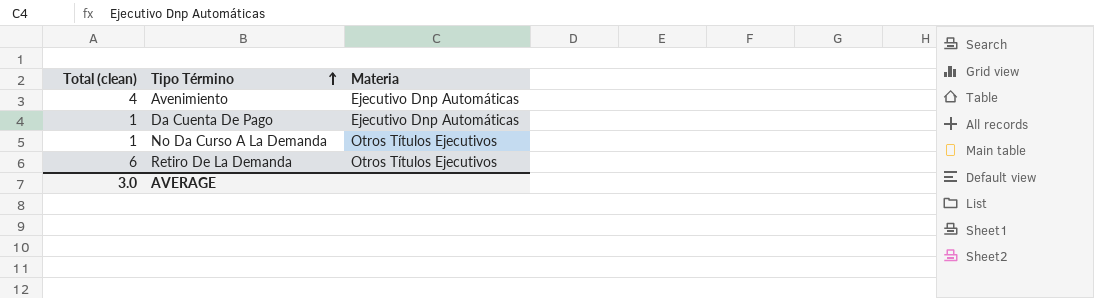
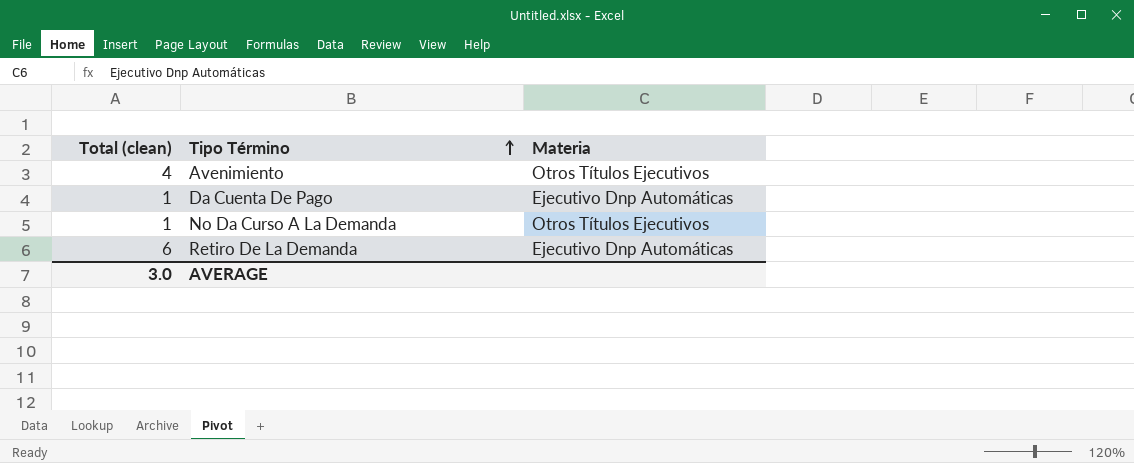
Avenimiento | Materia: Ejecutivo Dnp Automáticas -> Otros Títulos Ejecutivos
Retiro De La Demanda | Materia: Otros Títulos Ejecutivos -> Ejecutivo Dnp Automáticas

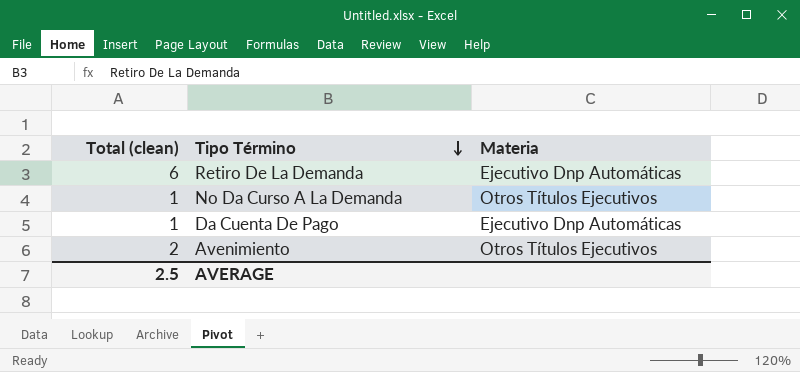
row order: Tipo Término ascending -> Tipo Término descending
Avenimiento | Total (clean): 4 -> 2
AVERAGE | Total (clean): 3.0 -> 2.5

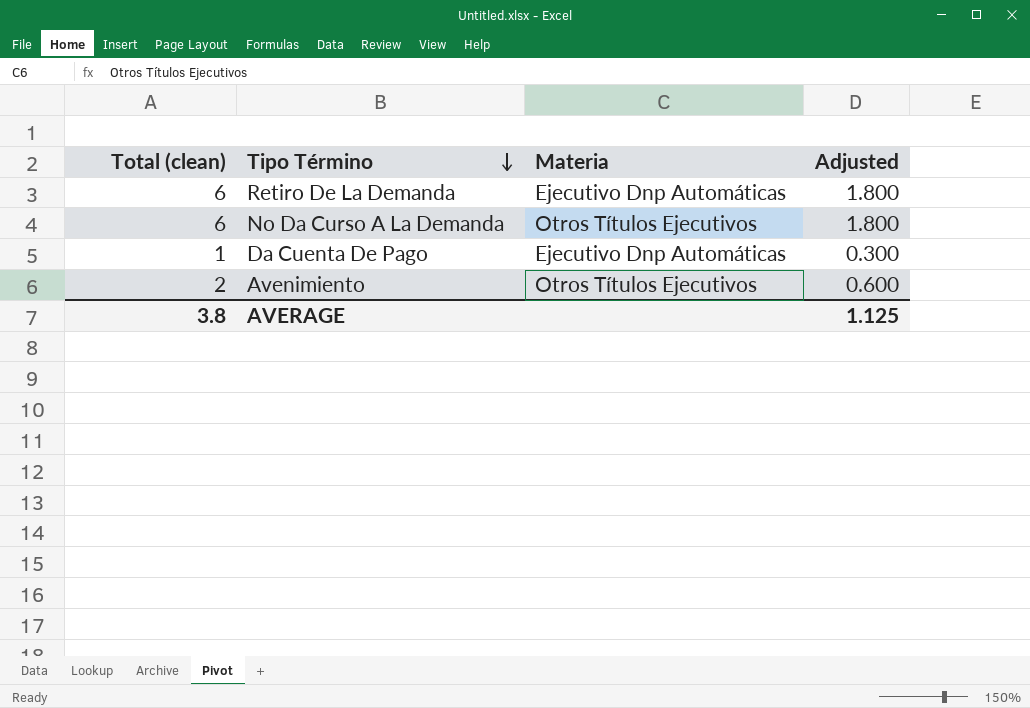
column Adjusted | formula: none -> [Total (clean)] * 0.3
No Da Curso A La Demanda | Total (clean): 1 -> 6
AVERAGE | Total (clean): 2.5 -> 3.8

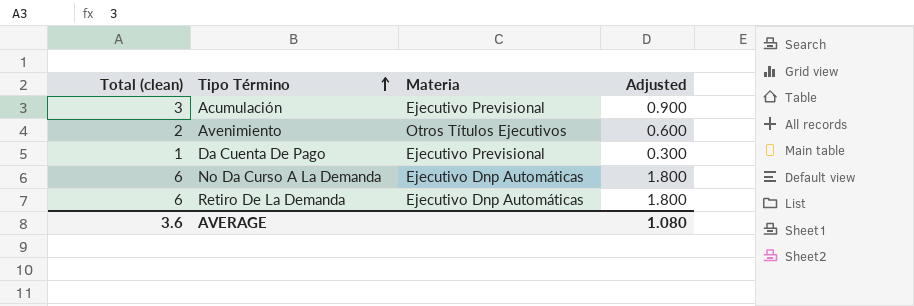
row order: Tipo Término descending -> Tipo Término ascending
row Acumulación: none -> 3 | Ejecutivo Previsional | 0.900
Da Cuenta De Pago | Materia: Ejecutivo Dnp Automáticas -> Ejecutivo Previsional
No Da Curso A La Demanda | Materia: Otros Títulos Ejecutivos -> Ejecutivo Dnp Automáticas
AVERAGE | Total (clean): 3.8 -> 3.6
AVERAGE | Adjusted: 1.125 -> 1.080

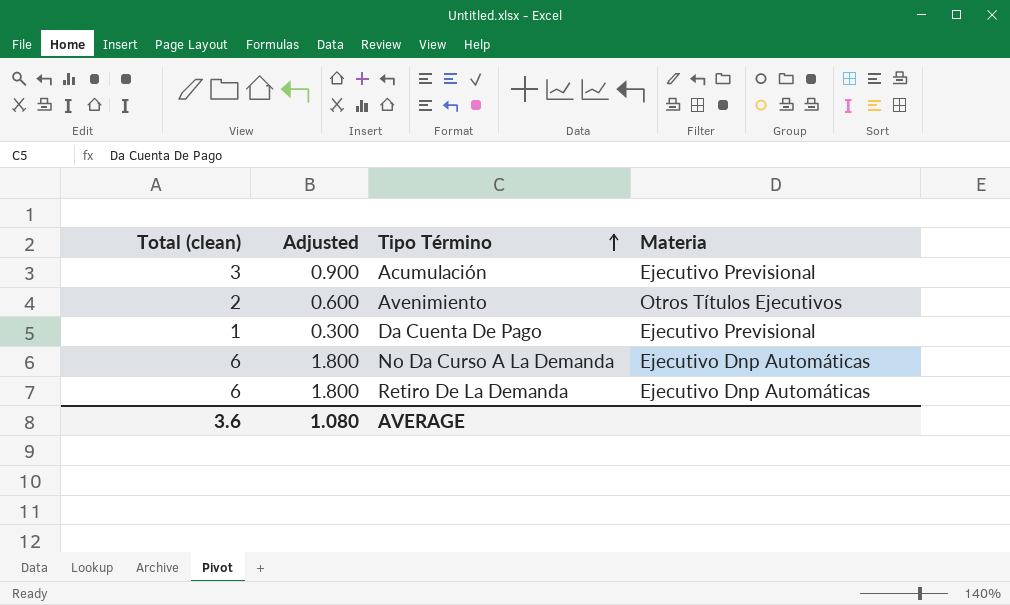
column Adjusted | position: 4 -> 2

